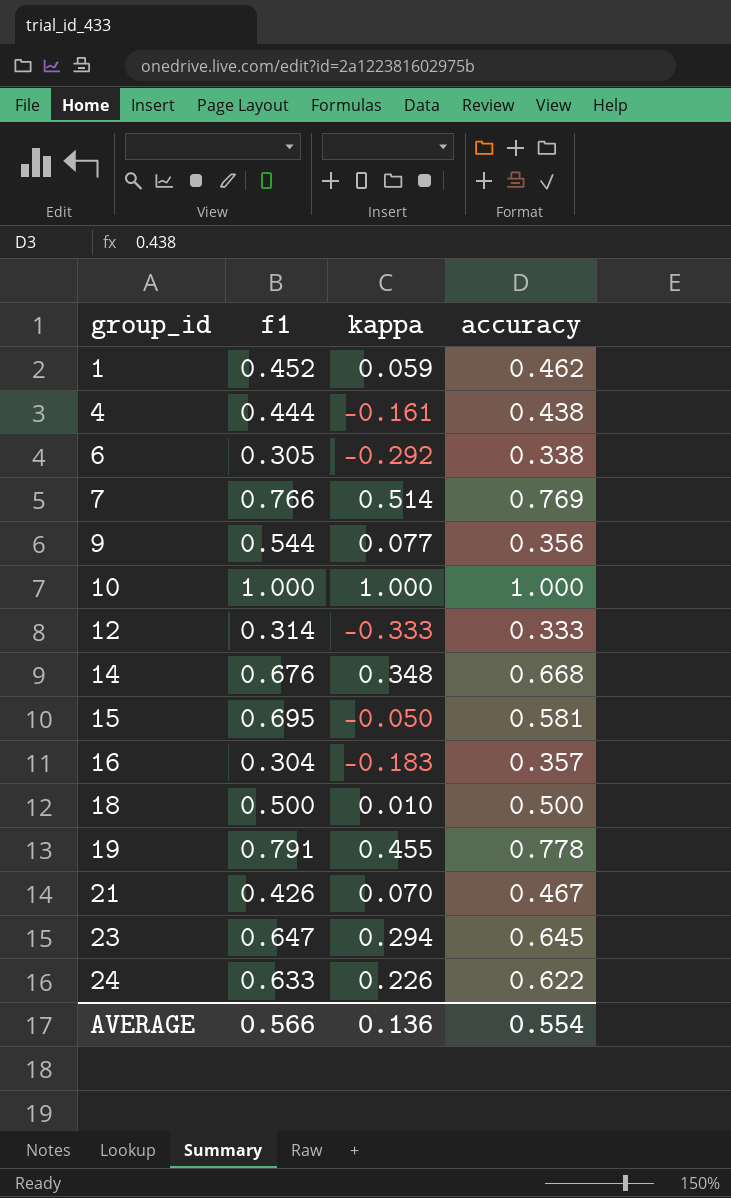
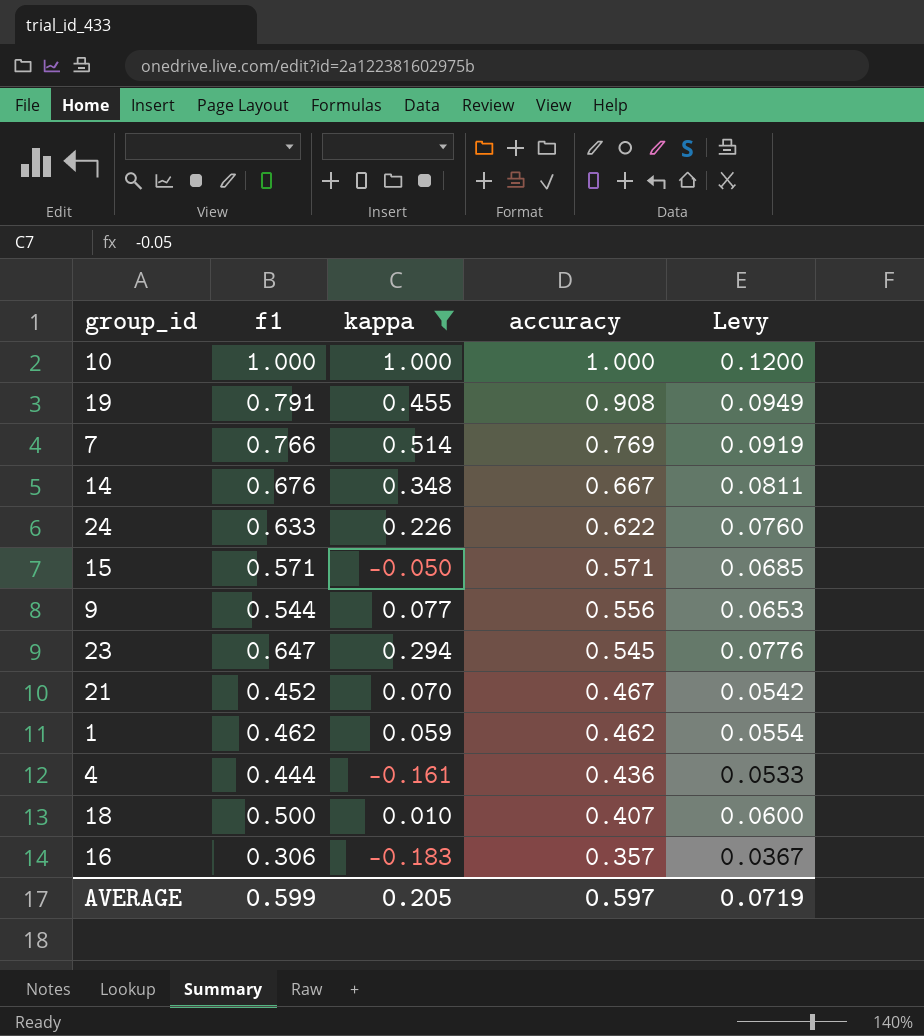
filter: none -> kappa >= -0.183
row order: group_id ascending -> accuracy descending
column Levy | formula: none -> [f1] * 0.12
19 | accuracy: 0.778 -> 0.908
14 | accuracy: 0.668 -> 0.667
15 | f1: 0.695 -> 0.571
15 | accuracy: 0.581 -> 0.571
9 | accuracy: 0.356 -> 0.556
23 | accuracy: 0.645 -> 0.545
21 | f1: 0.426 -> 0.452
1 | f1: 0.452 -> 0.462
4 | accuracy: 0.438 -> 0.436
18 | accuracy: 0.500 -> 0.407
16 | f1: 0.304 -> 0.306
AVERAGE | f1: 0.566 -> 0.599
AVERAGE | kappa: 0.136 -> 0.205
AVERAGE | accuracy: 0.554 -> 0.597

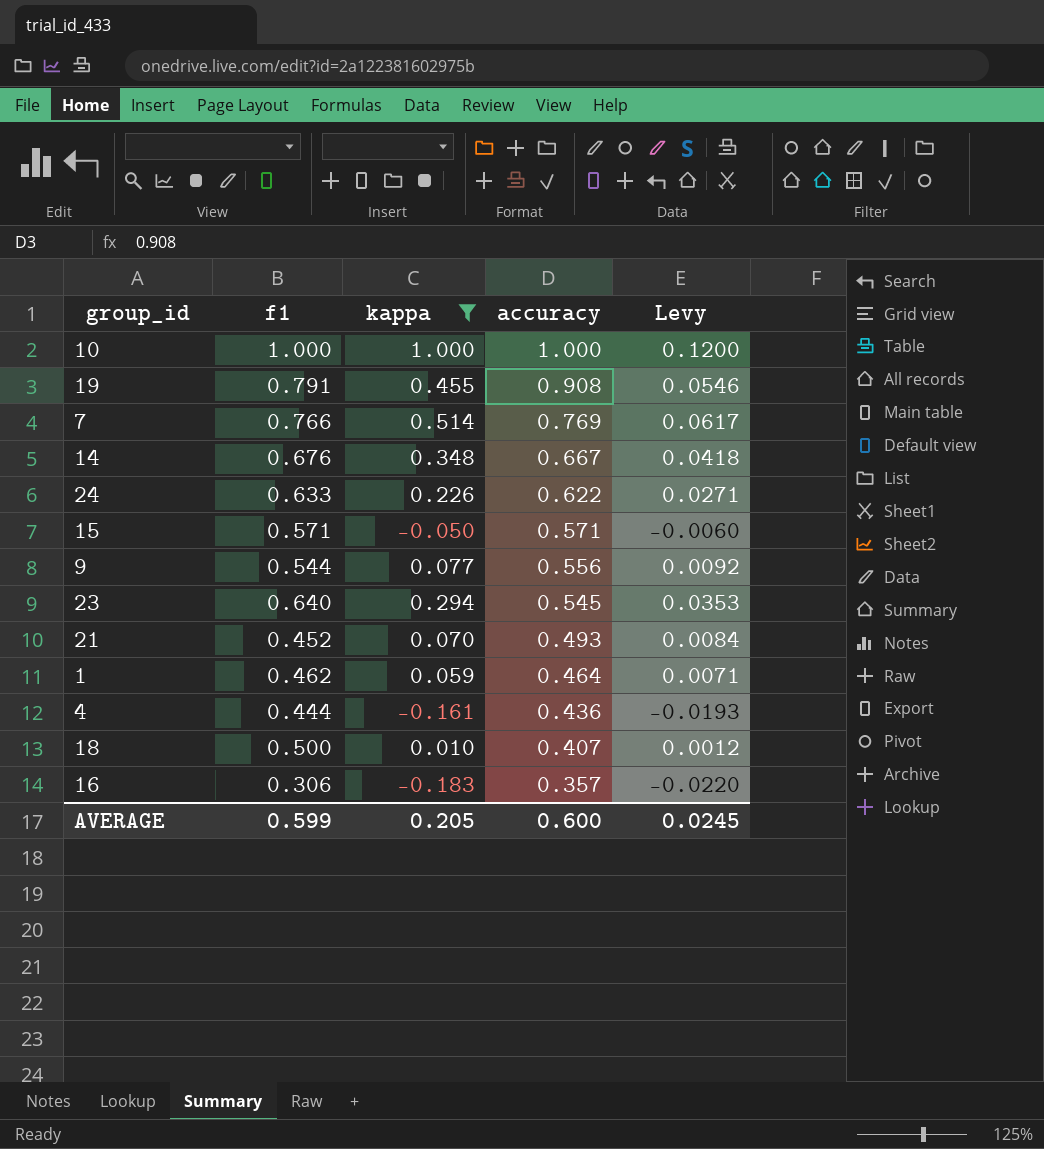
column Levy | formula: [f1] * 0.12 -> [kappa] * 0.12
23 | f1: 0.647 -> 0.640
21 | accuracy: 0.467 -> 0.493
1 | accuracy: 0.462 -> 0.464
AVERAGE | accuracy: 0.597 -> 0.600
AVERAGE | Levy: 0.0719 -> 0.0245

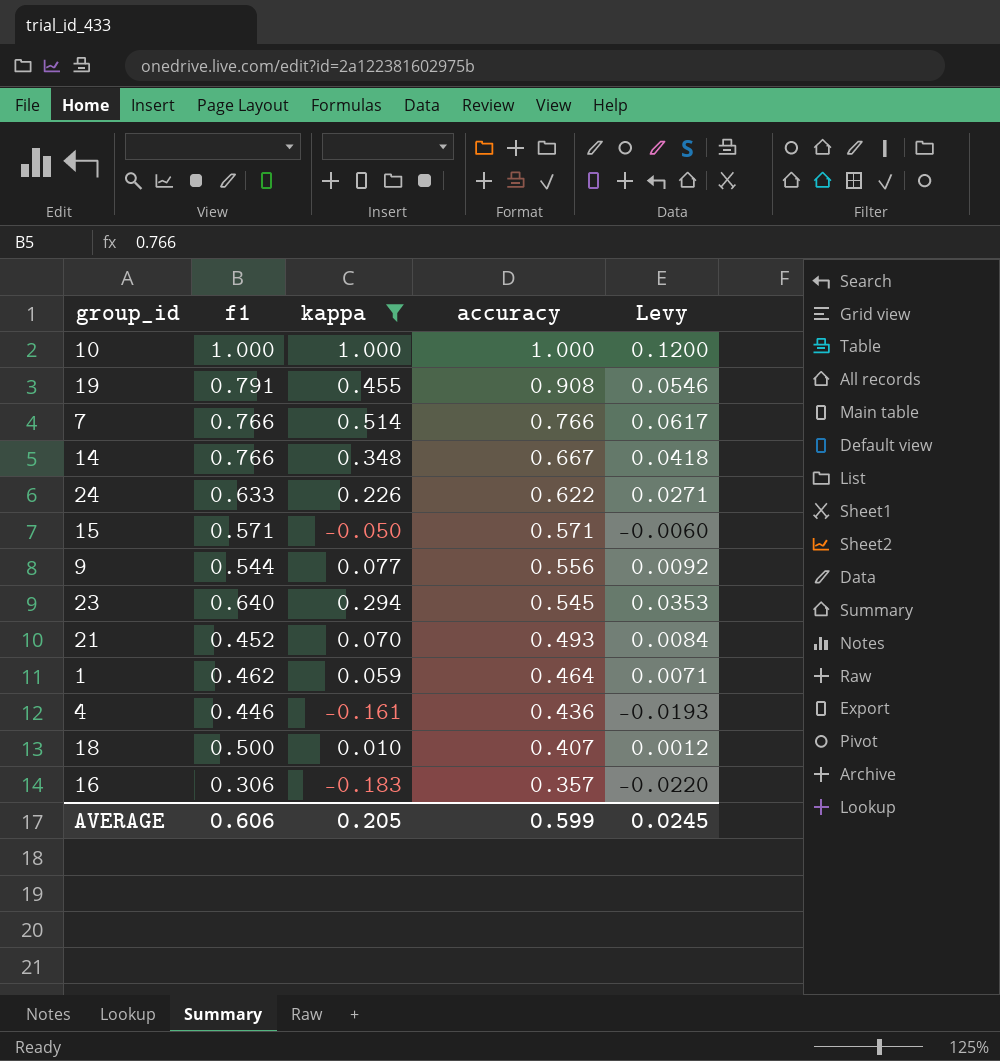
7 | accuracy: 0.769 -> 0.766
14 | f1: 0.676 -> 0.766
4 | f1: 0.444 -> 0.446
AVERAGE | f1: 0.599 -> 0.606
AVERAGE | accuracy: 0.600 -> 0.599

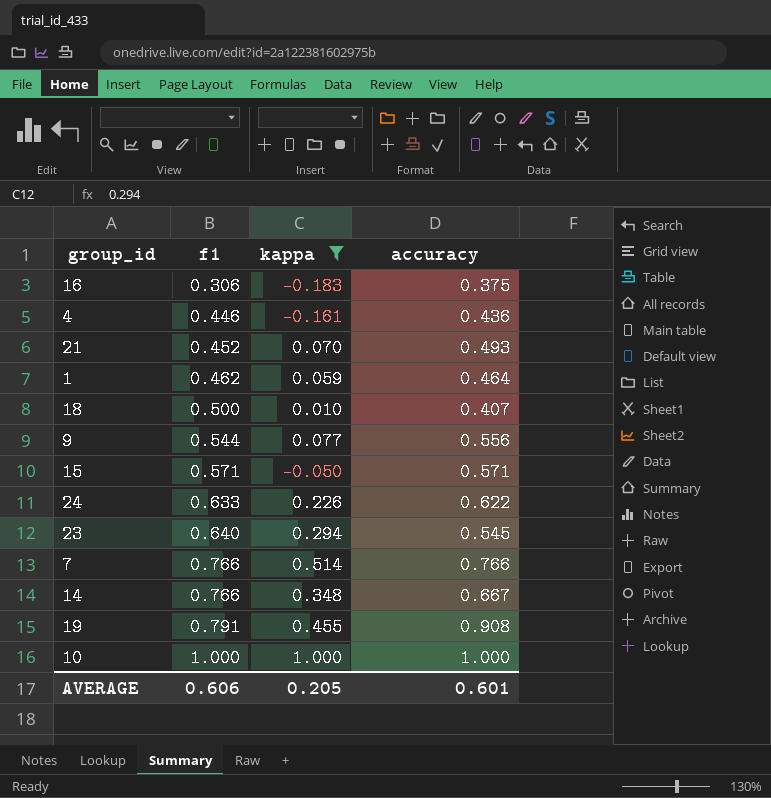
row order: accuracy descending -> f1 ascending
column Levy | formula: [kappa] * 0.12 -> none
16 | accuracy: 0.357 -> 0.375
AVERAGE | accuracy: 0.599 -> 0.601

